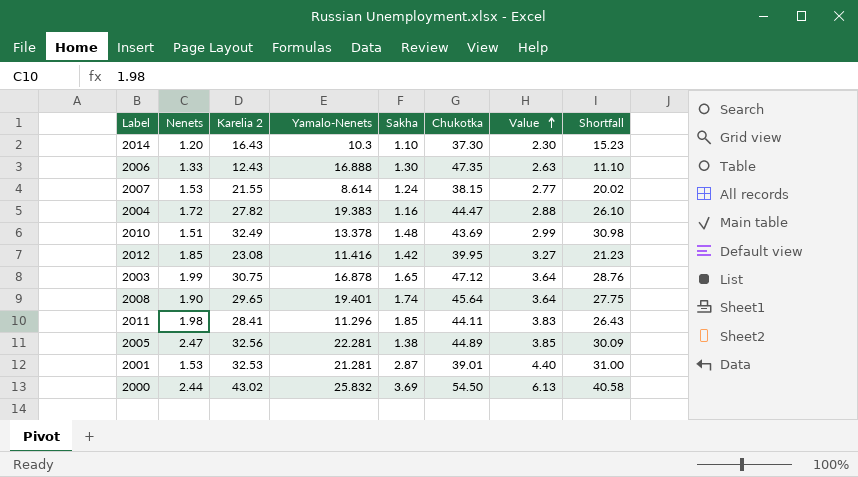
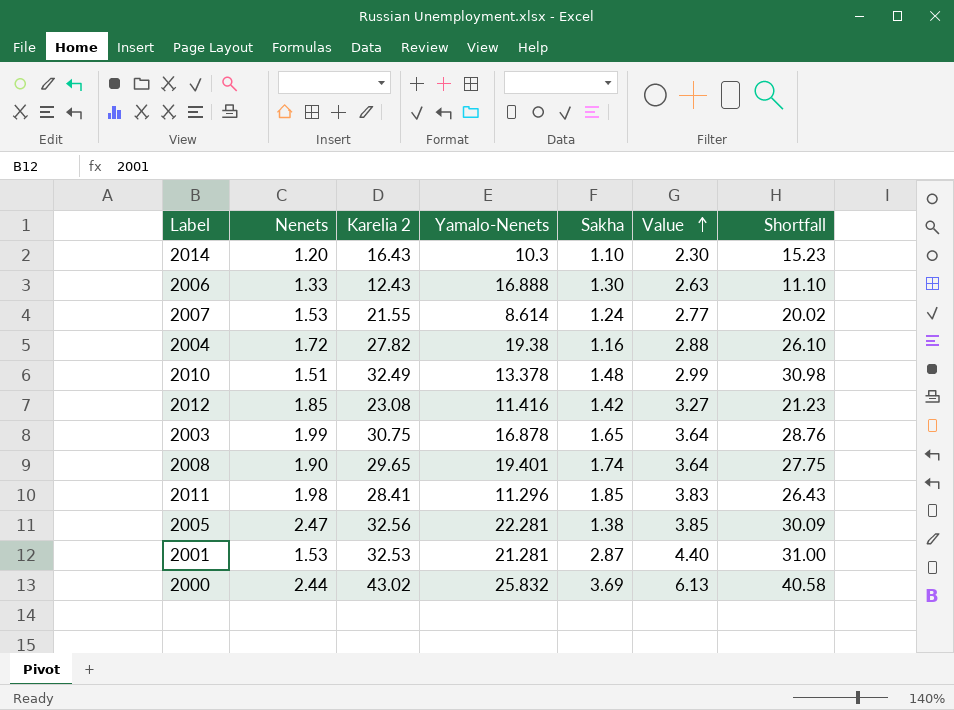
column Chukotka | position: 6 -> none
2004 | Yamalo-Nenets: 19.383 -> 19.38

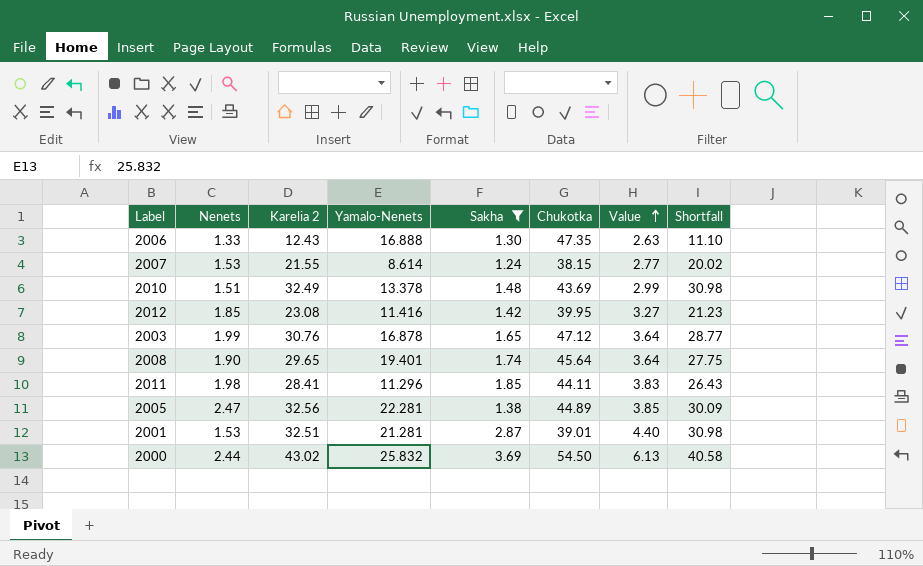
filter: none -> Sakha >= 1.24
column Chukotka | position: none -> 6
2003 | Karelia 2: 30.75 -> 30.76
2003 | Shortfall: 28.76 -> 28.77
2001 | Karelia 2: 32.53 -> 32.51
2001 | Shortfall: 31.00 -> 30.98

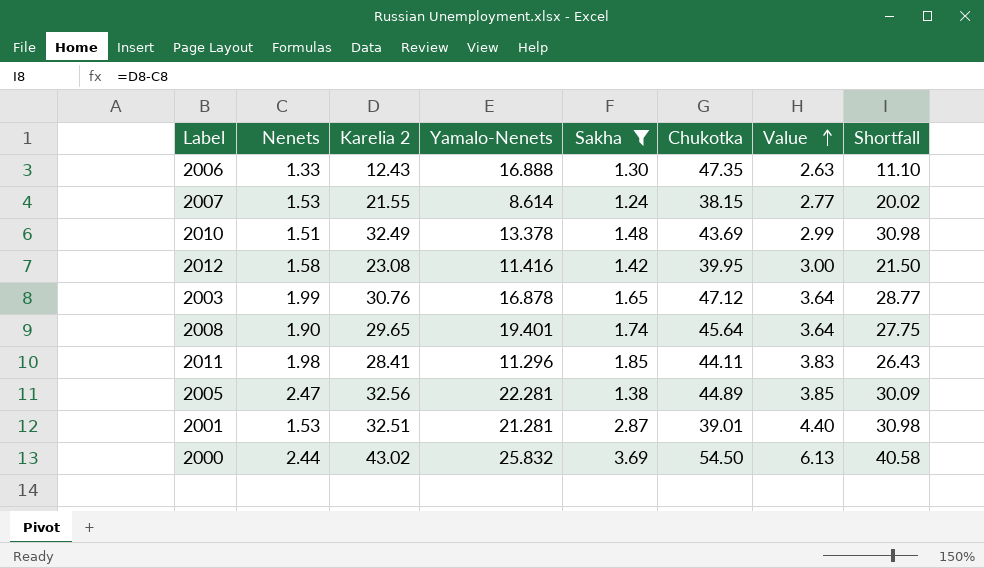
2012 | Nenets: 1.85 -> 1.58
2012 | Value: 3.27 -> 3.00
2012 | Shortfall: 21.23 -> 21.50

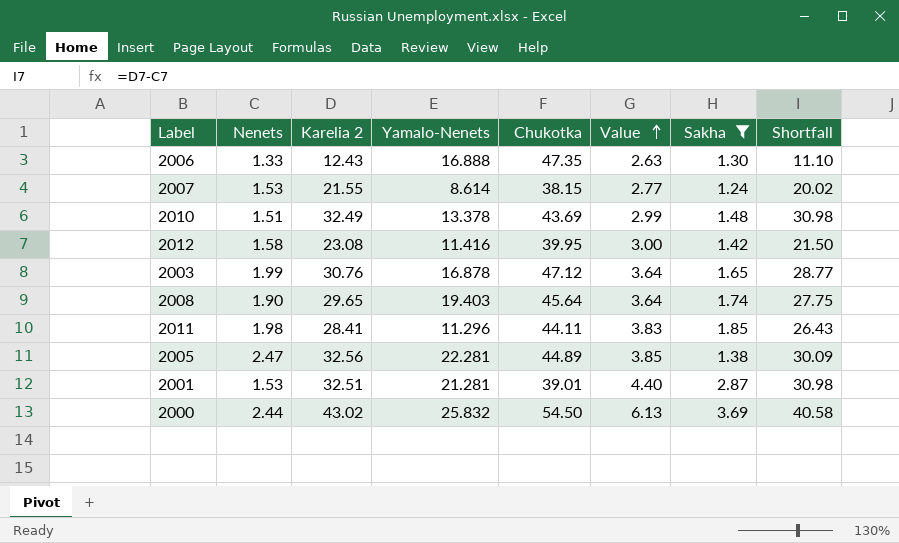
column Sakha | position: 5 -> 7
2008 | Yamalo-Nenets: 19.401 -> 19.403

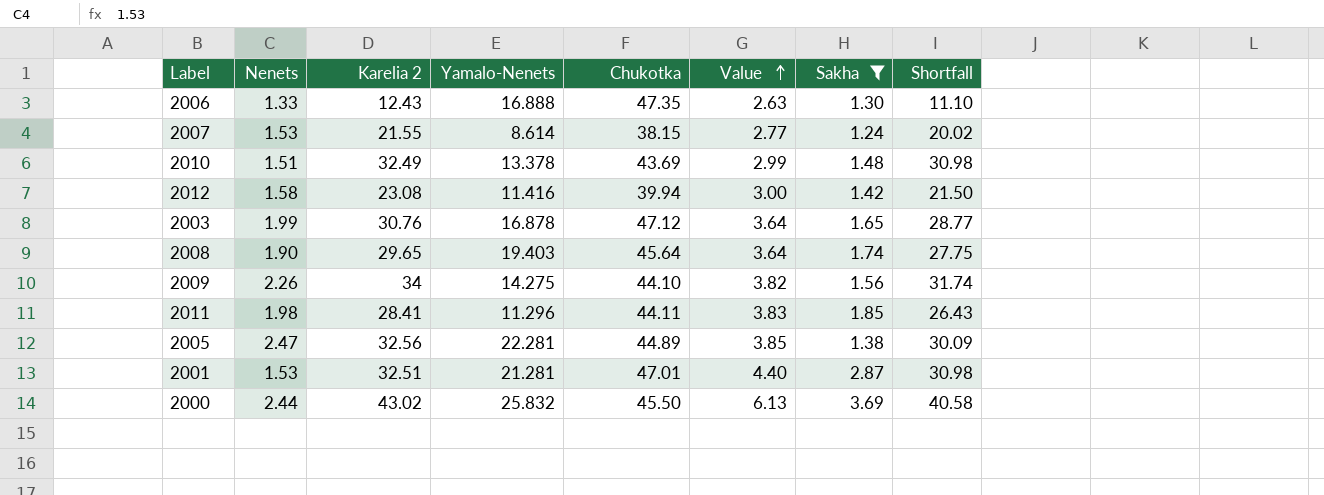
2012 | Chukotka: 39.95 -> 39.94
row 2009: none -> 2.26 | 34 | 14.275 | 44.10 | 3.82 | 1.56 | 31.74
2001 | Chukotka: 39.01 -> 47.01
2000 | Chukotka: 54.50 -> 45.50

